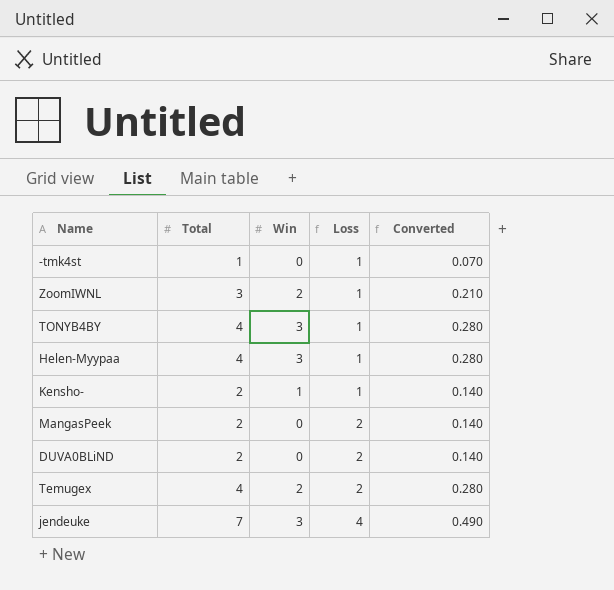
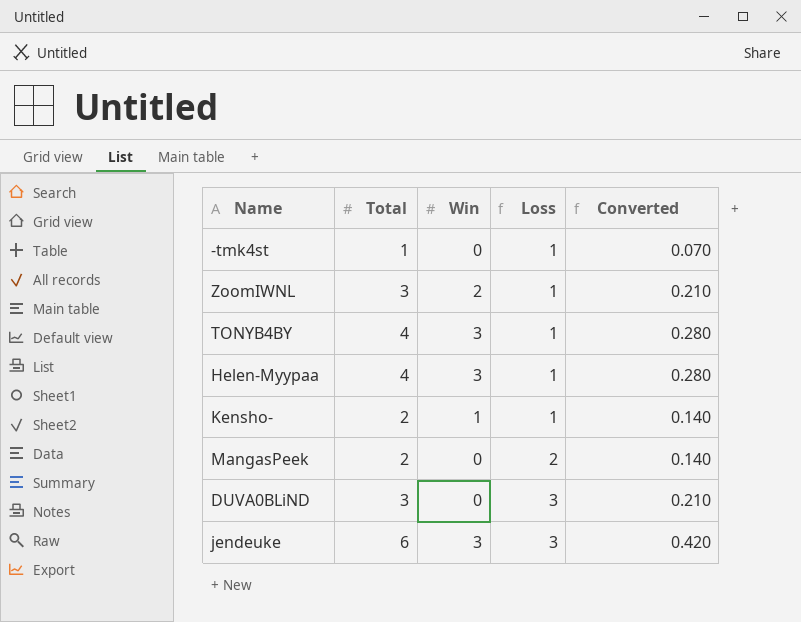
row Temugex: 4 | 2 | 2 | 0.280 -> none
DUVA0BLiND | Total: 2 -> 3
DUVA0BLiND | Loss: 2 -> 3
DUVA0BLiND | Converted: 0.140 -> 0.210
jendeuke | Total: 7 -> 6
jendeuke | Loss: 4 -> 3
jendeuke | Converted: 0.490 -> 0.420

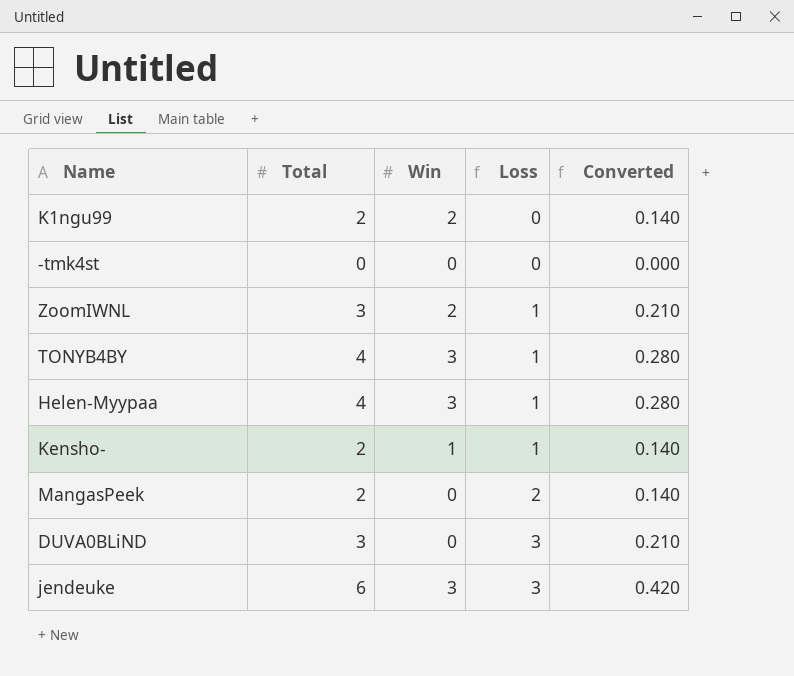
row K1ngu99: none -> 2 | 2 | 0 | 0.140
-tmk4st | Total: 1 -> 0
-tmk4st | Loss: 1 -> 0
-tmk4st | Converted: 0.070 -> 0.000

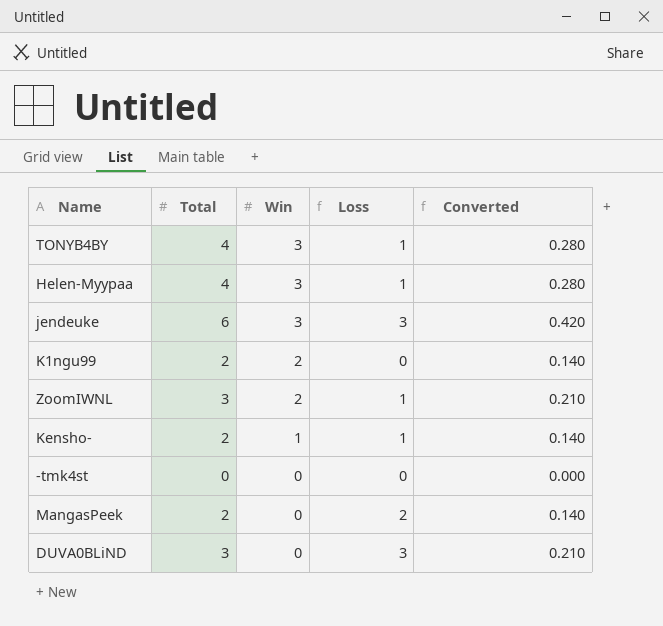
row order: Loss ascending -> Win descending

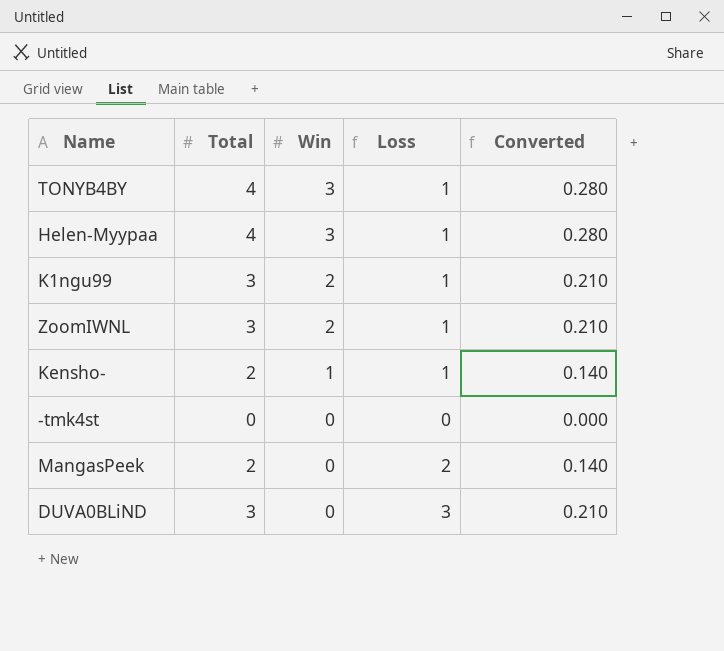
row jendeuke: 6 | 3 | 3 | 0.420 -> none
K1ngu99 | Total: 2 -> 3
K1ngu99 | Loss: 0 -> 1
K1ngu99 | Converted: 0.140 -> 0.210

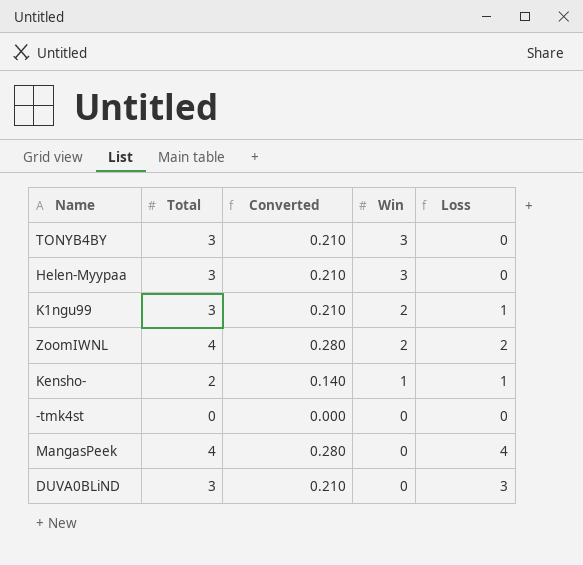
column Converted | position: 5 -> 3
TONYB4BY | Total: 4 -> 3
TONYB4BY | Converted: 0.280 -> 0.210
TONYB4BY | Loss: 1 -> 0
Helen-Myypaa | Total: 4 -> 3
Helen-Myypaa | Converted: 0.280 -> 0.210
Helen-Myypaa | Loss: 1 -> 0
ZoomIWNL | Total: 3 -> 4
ZoomIWNL | Converted: 0.210 -> 0.280
ZoomIWNL | Loss: 1 -> 2
MangasPeek | Total: 2 -> 4
MangasPeek | Converted: 0.140 -> 0.280
MangasPeek | Loss: 2 -> 4

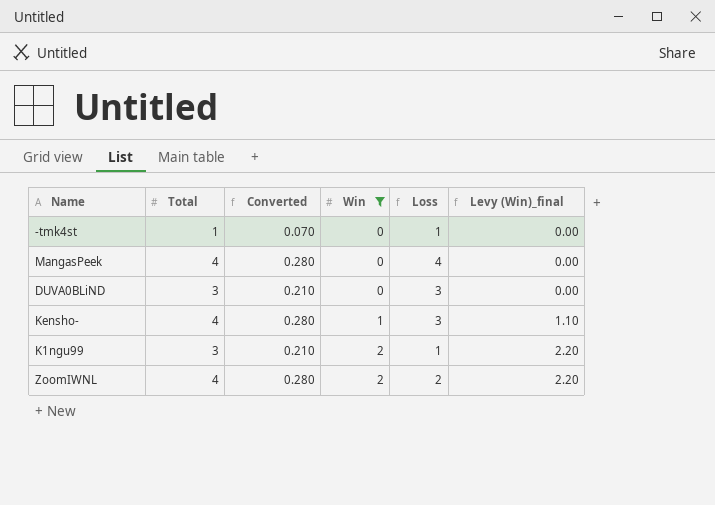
filter: none -> Win != 3
row order: Win descending -> Win ascending
column Levy (Win)_final | formula: none -> [Win] * 1.1
-tmk4st | Total: 0 -> 1
-tmk4st | Converted: 0.000 -> 0.070
-tmk4st | Loss: 0 -> 1
Kensho- | Total: 2 -> 4
Kensho- | Converted: 0.140 -> 0.280
Kensho- | Loss: 1 -> 3

